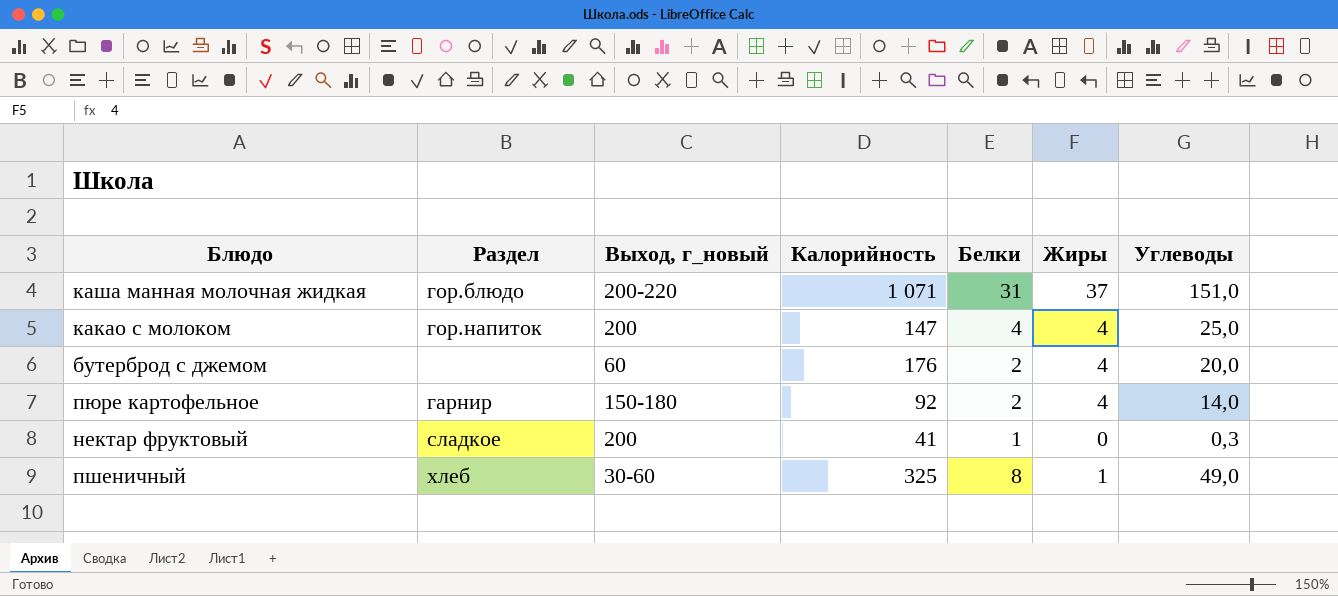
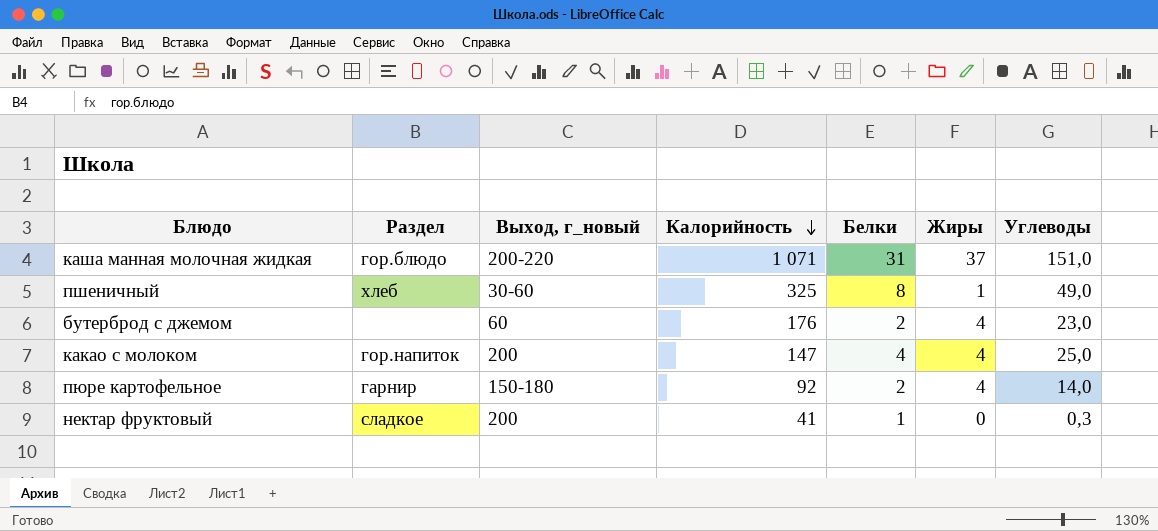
row order: none -> Калорийность descending
бутерброд с джемом | Углеводы: 20,0 -> 23,0

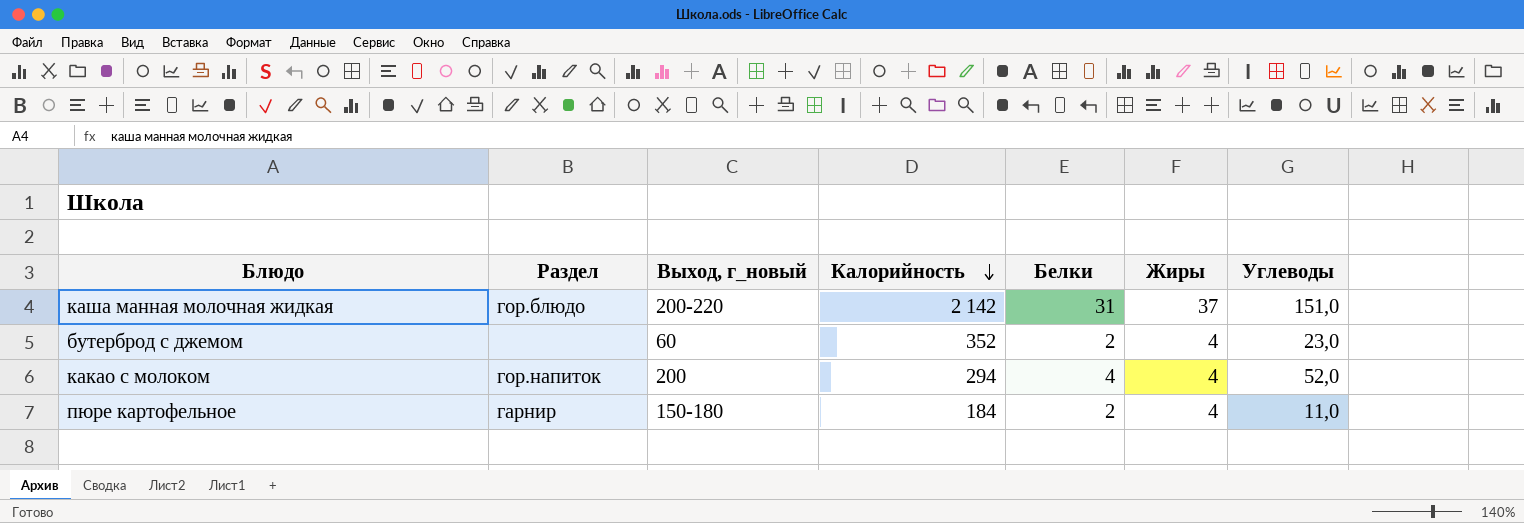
row пшеничный: хлеб | 30-60 | 325 | 8 | 1 | 49,0 -> none
row нектар фруктовый: сладкое | 200 | 41 | 1 | 0 | 0,3 -> none
каша манная молочная жидкая | Калорийность: 1 071 -> 2 142
бутерброд с джемом | Калорийность: 176 -> 352
какао с молоком | Калорийность: 147 -> 294
какао с молоком | Углеводы: 25,0 -> 52,0
пюре картофельное | Калорийность: 92 -> 184
пюре картофельное | Углеводы: 14,0 -> 11,0

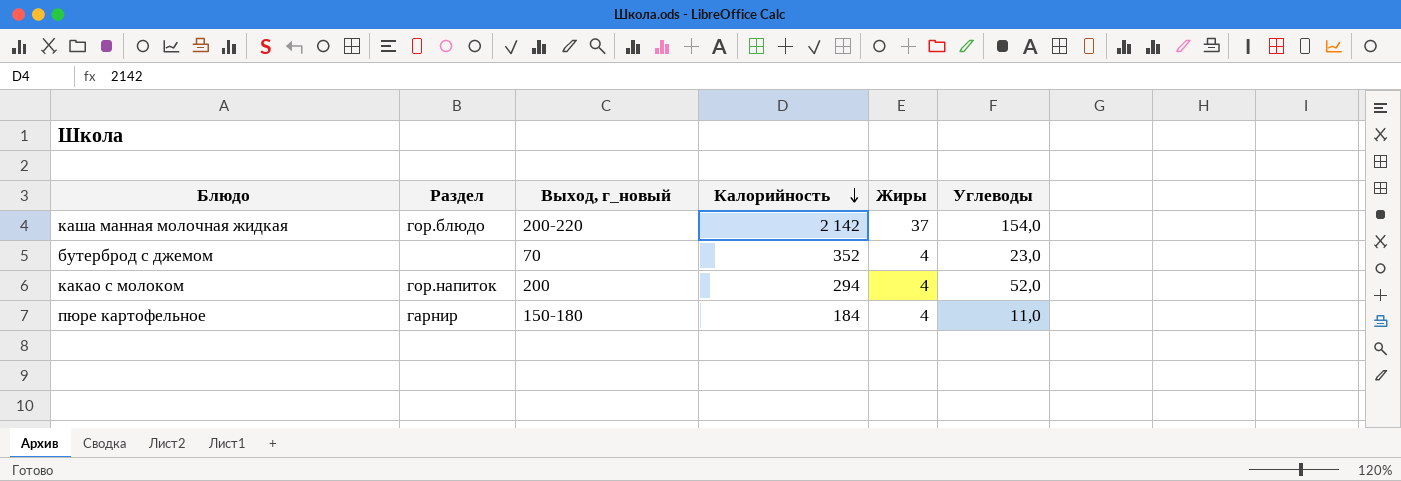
column Белки | position: 5 -> none
каша манная молочная жидкая | Углеводы: 151,0 -> 154,0
бутерброд с джемом | Выход, г_новый: 60 -> 70

